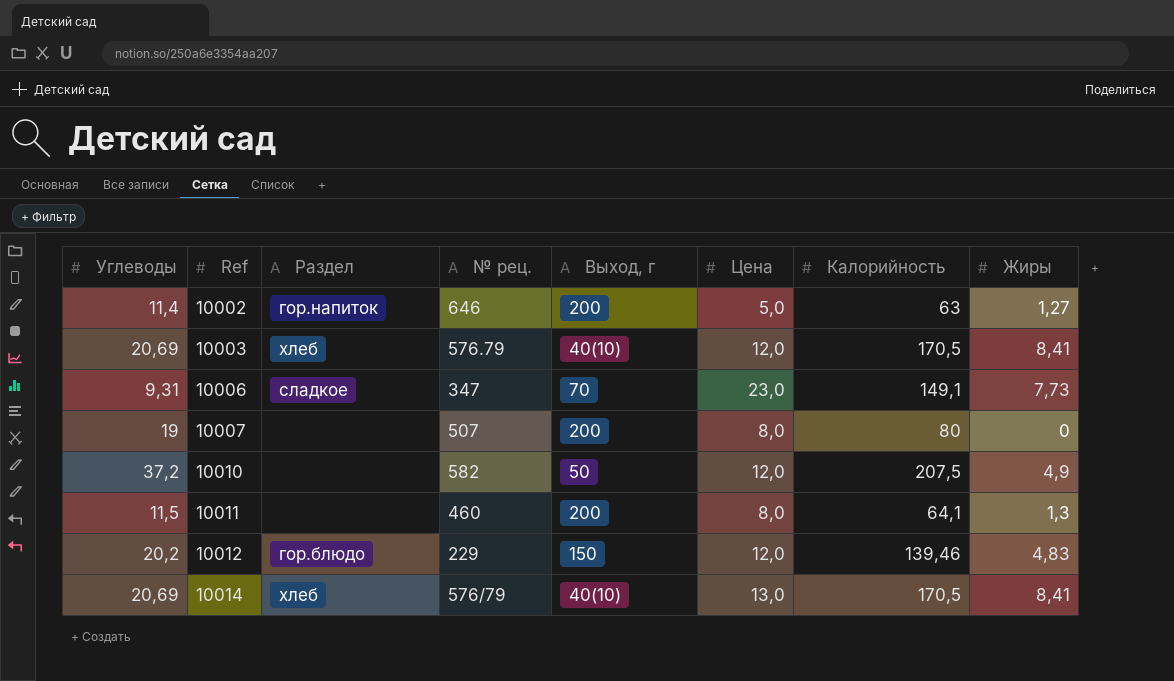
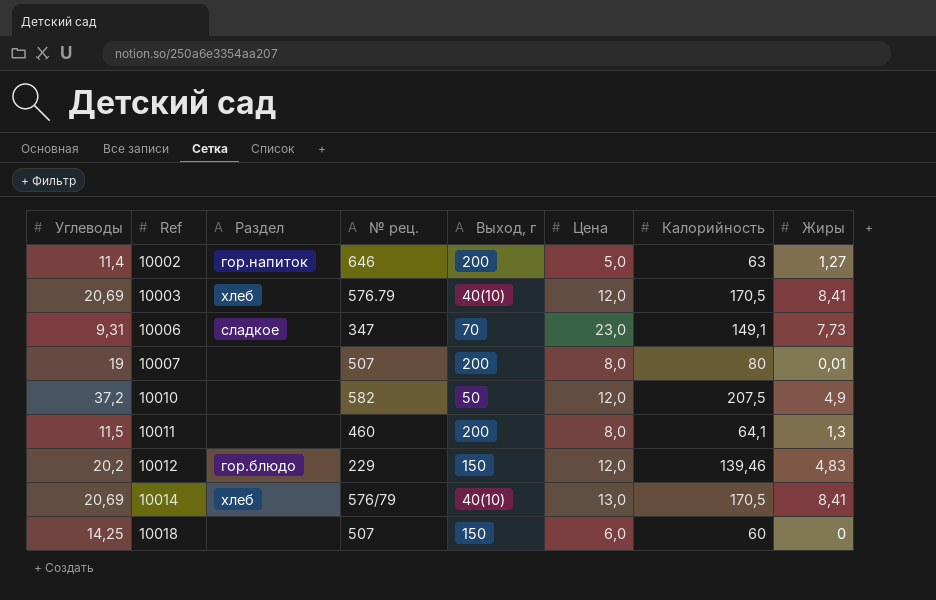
10007 | Жиры: 0 -> 0,01
row 10018: none -> 14,25 | none | 507 | 150 | 6,0 | 60 | 0

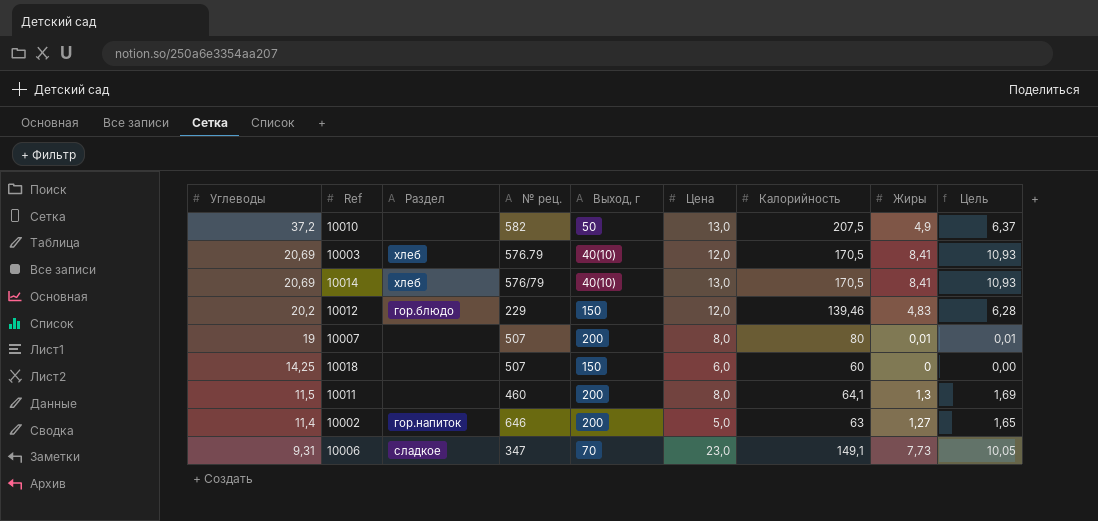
row order: Ref ascending -> Углеводы descending
column Цель | formula: none -> [Жиры] * 1,3
10010 | Цена: 12,0 -> 13,0

